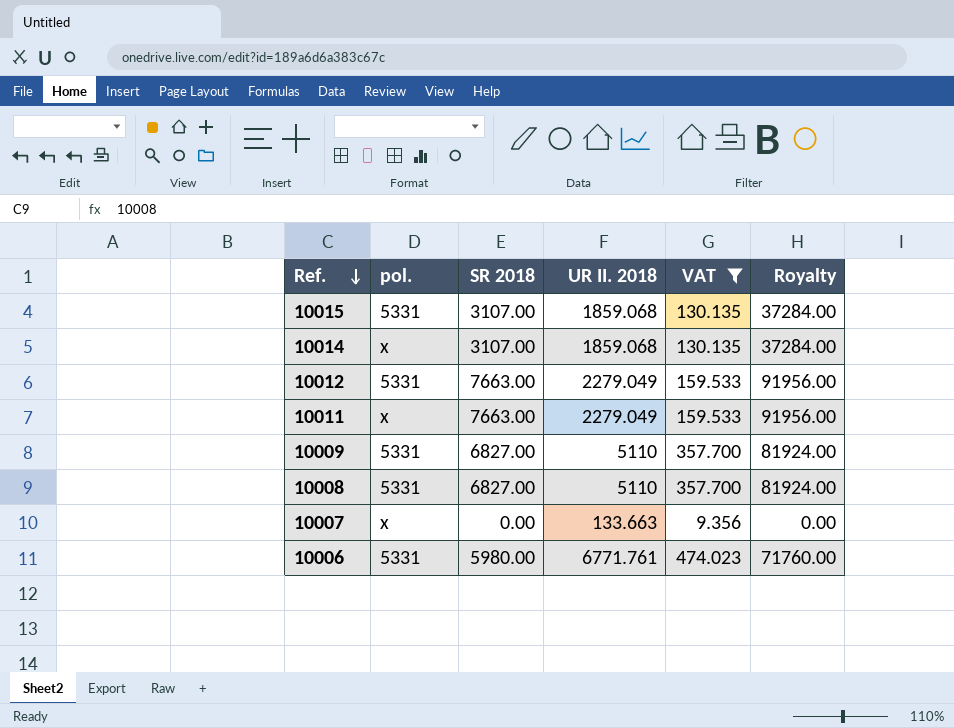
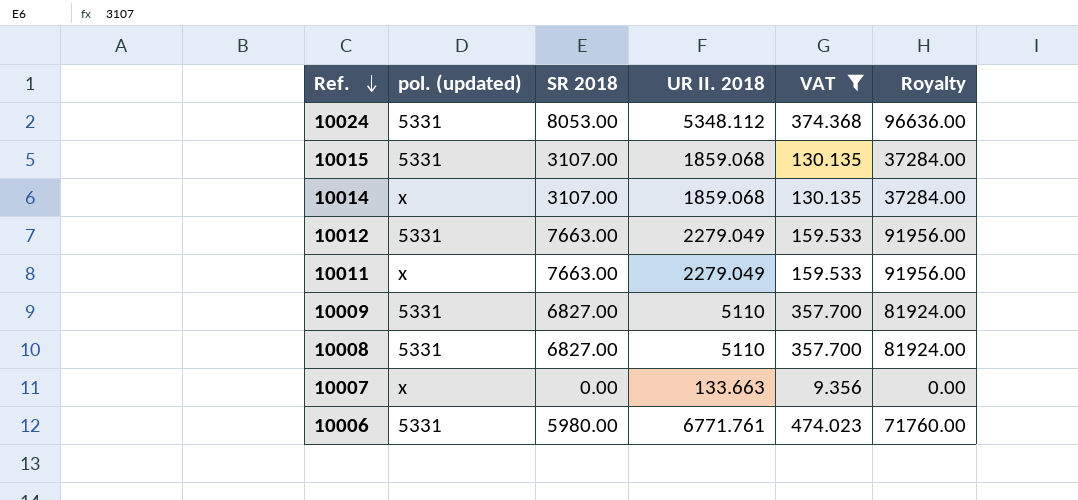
column name: pol. -> pol. (updated)
row 10024: none -> 5331 | 8053.00 | 5348.112 | 374.368 | 96636.00

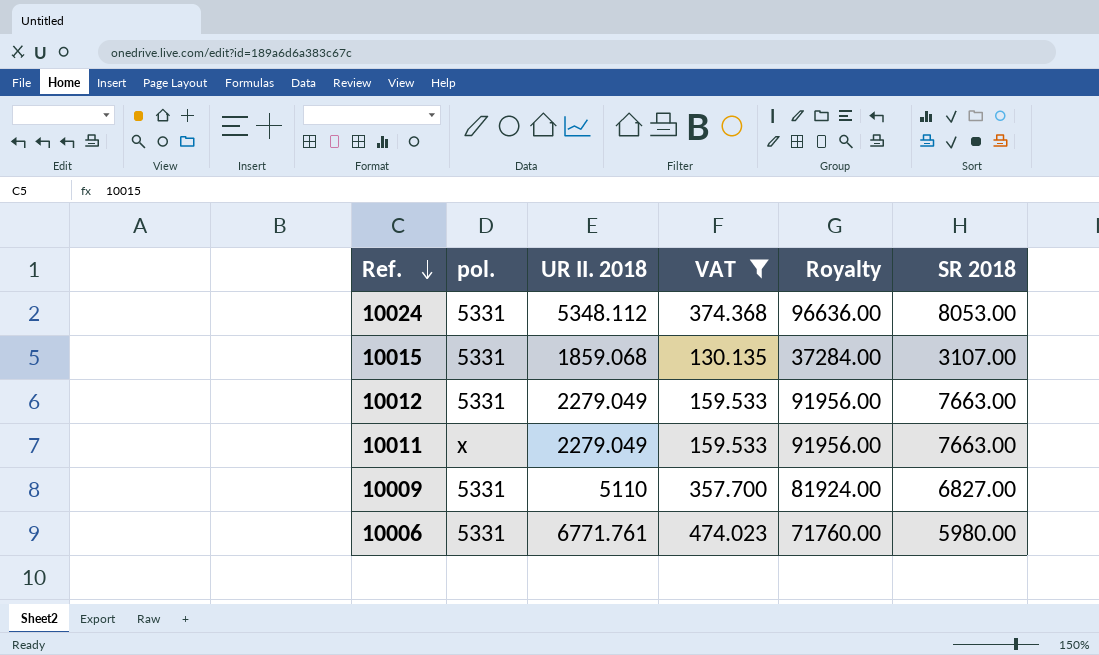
column name: pol. (updated) -> pol.
column SR 2018 | position: 3 -> 6
row 10014: x | 3107.00 | 1859.068 | 130.135 | 37284.00 -> none
row 10008: 5331 | 6827.00 | 5110 | 357.700 | 81924.00 -> none
row 10007: x | 0.00 | 133.663 | 9.356 | 0.00 -> none

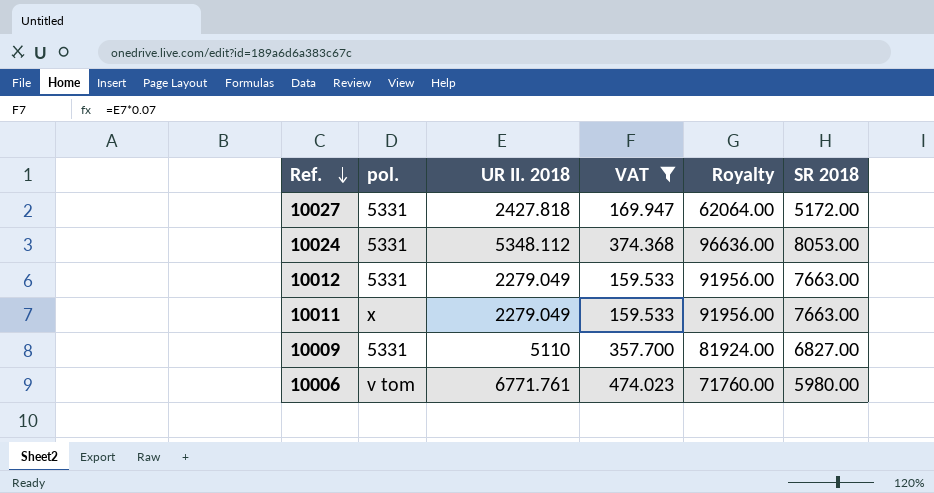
row 10015: 5331 | 1859.068 | 130.135 | 37284.00 | 3107.00 -> none
row 10027: none -> 5331 | 2427.818 | 169.947 | 62064.00 | 5172.00
10006 | pol.: 5331 -> v tom

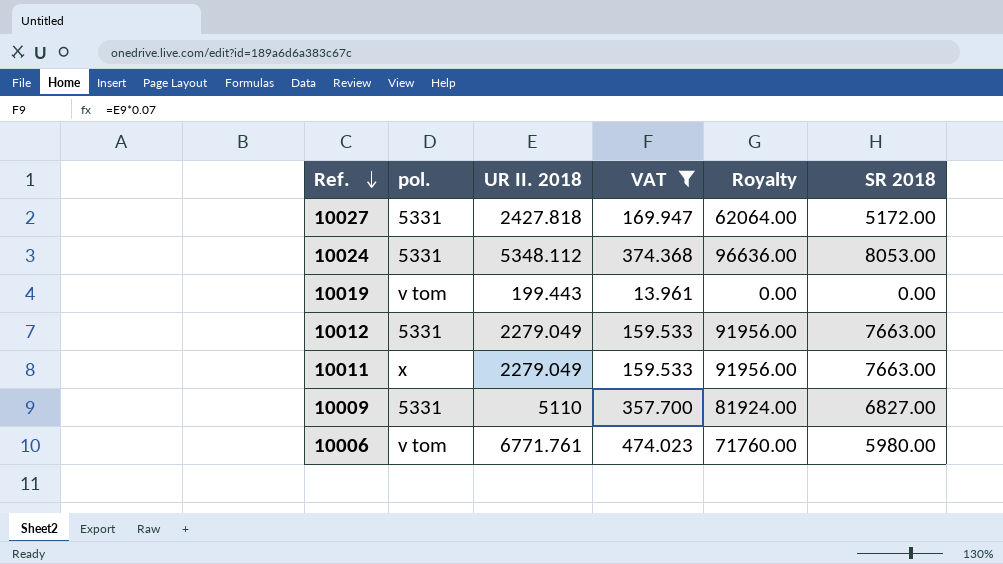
row 10019: none -> v tom | 199.443 | 13.961 | 0.00 | 0.00

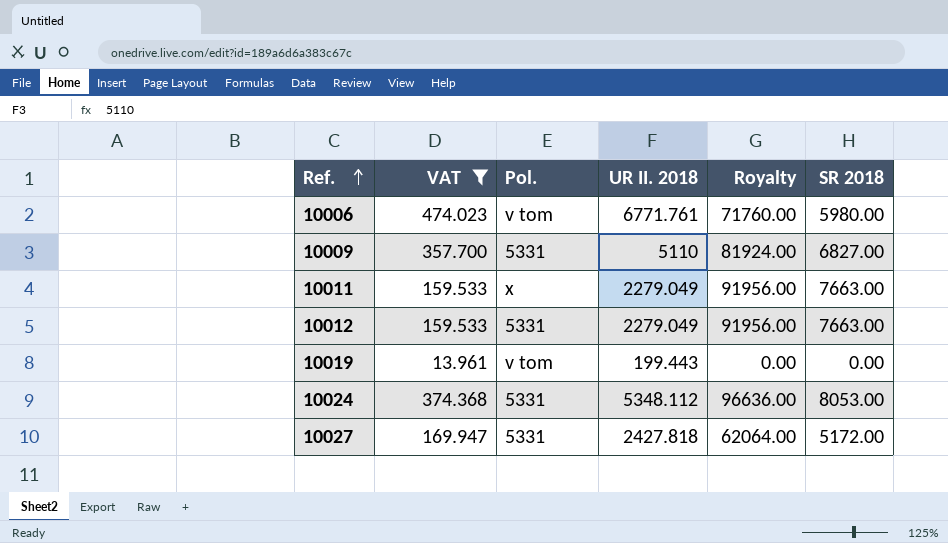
row order: Ref. descending -> Ref. ascending
column VAT | position: 4 -> 2
column name: pol. -> Pol.

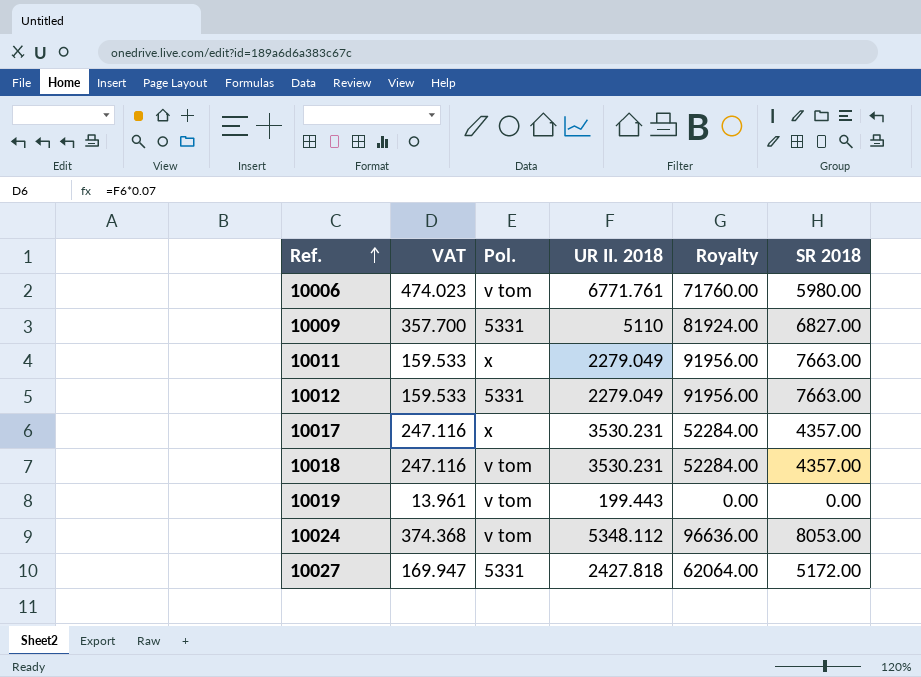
filter: VAT != 247.116 -> none
10024 | Pol.: 5331 -> v tom

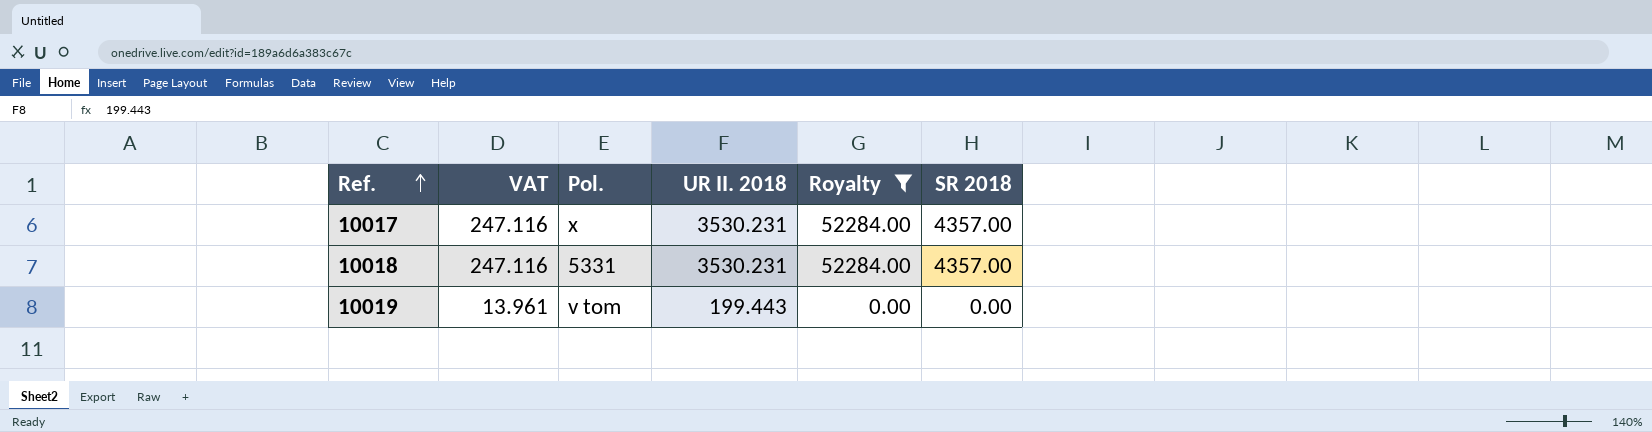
filter: none -> Royalty <= 52284.00
10018 | Pol.: v tom -> 5331

